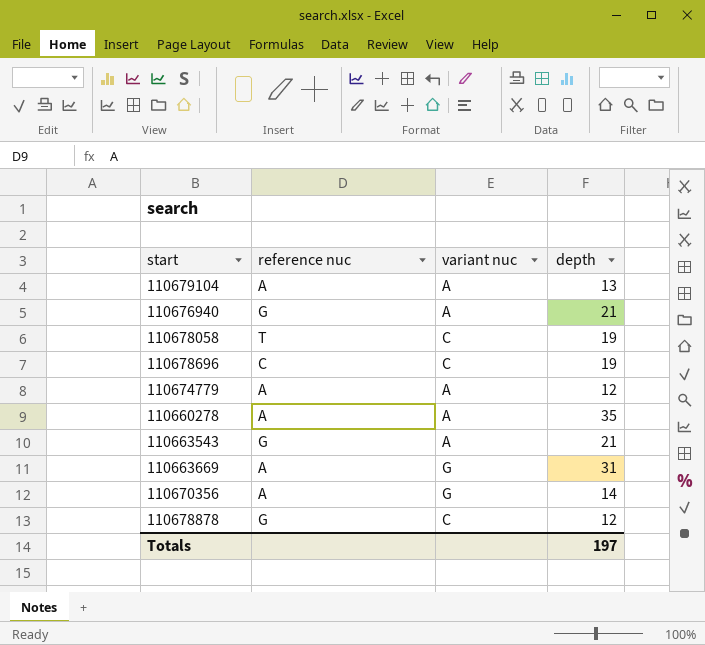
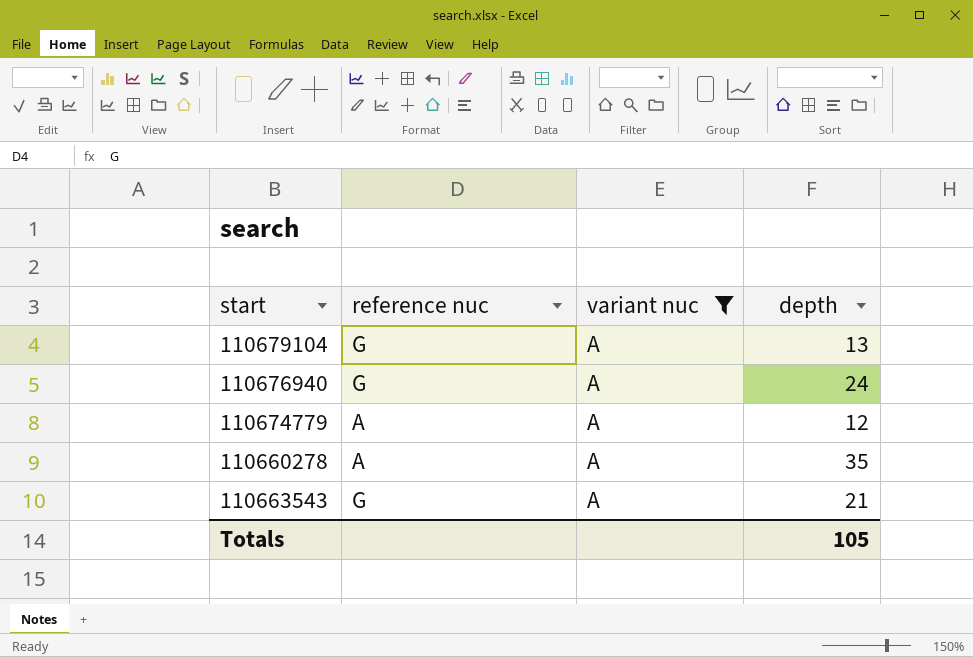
filter: none -> variant nuc = A
110679104 | reference nuc: A -> G
110676940 | depth: 21 -> 24
Totals | depth: 197 -> 105

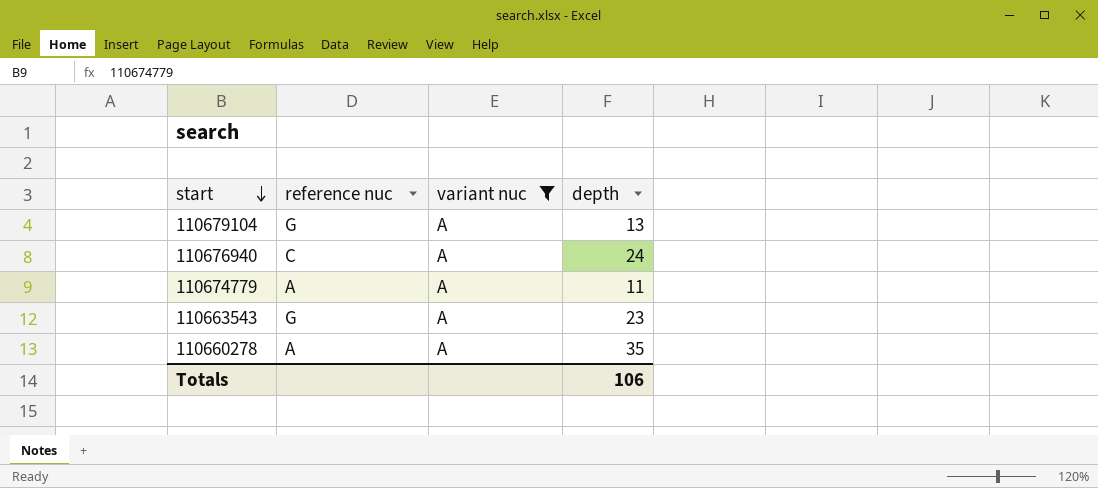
row order: none -> start descending
110676940 | reference nuc: G -> C
110674779 | depth: 12 -> 11
110663543 | depth: 21 -> 23
Totals | depth: 105 -> 106

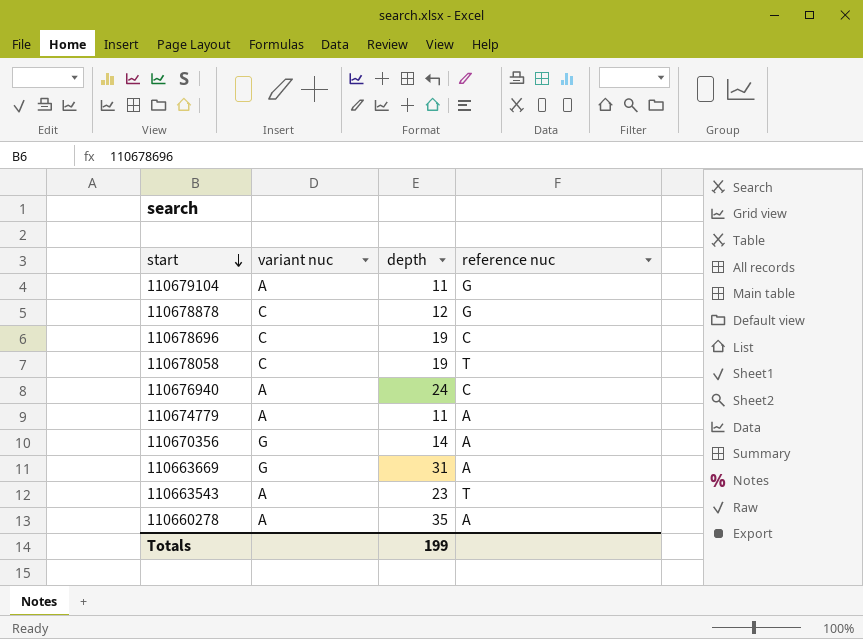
filter: variant nuc = A -> none
column reference nuc | position: 2 -> 4
110679104 | depth: 13 -> 11
110663543 | reference nuc: G -> T
Totals | depth: 106 -> 199

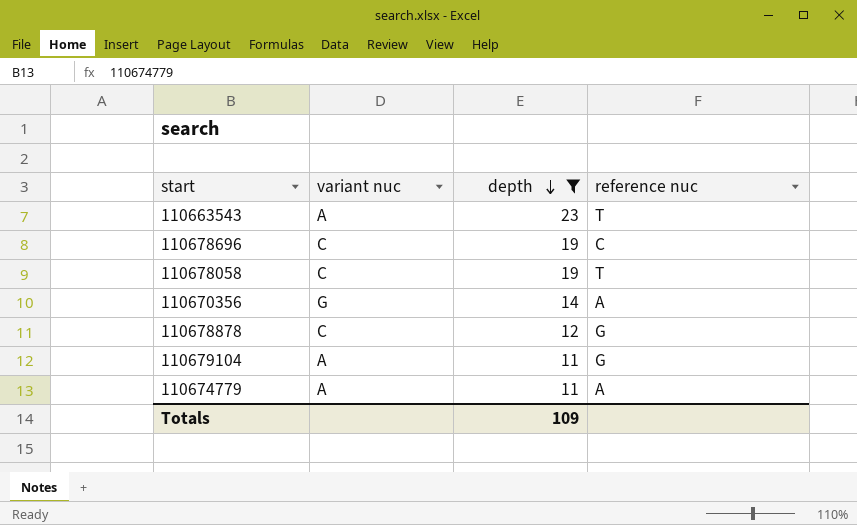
filter: none -> depth <= 23
row order: start descending -> depth descending
Totals | depth: 199 -> 109

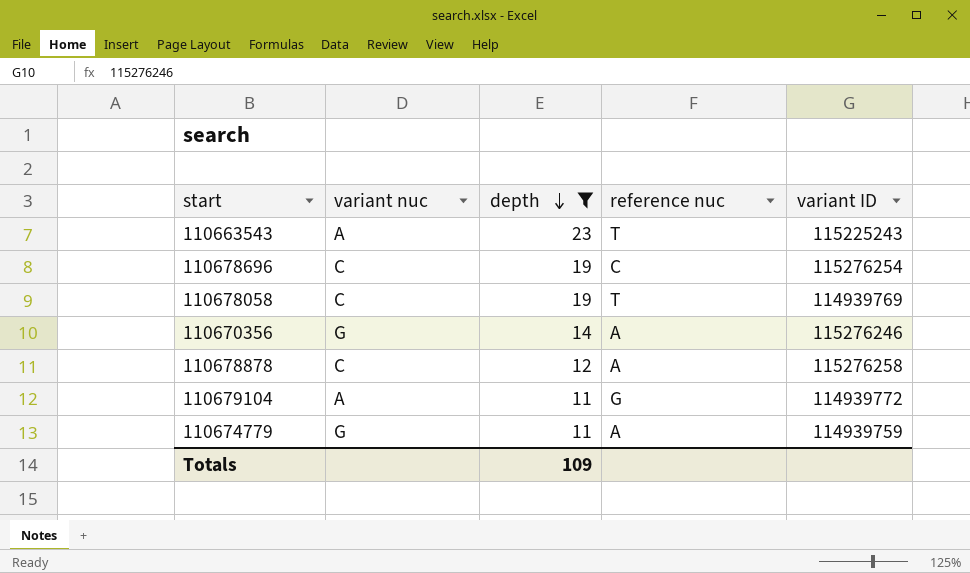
column variant ID | position: none -> 5
110678878 | reference nuc: G -> A
110674779 | variant nuc: A -> G

